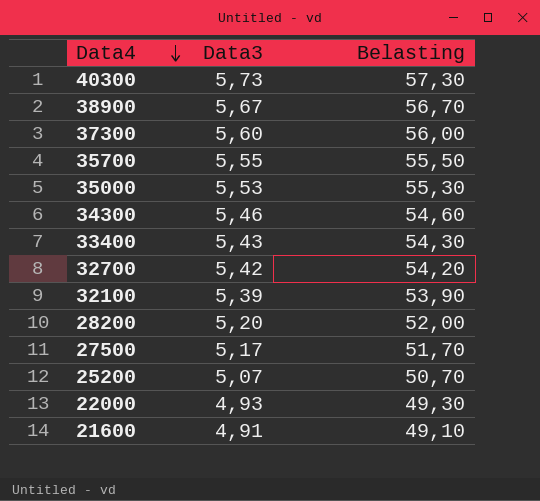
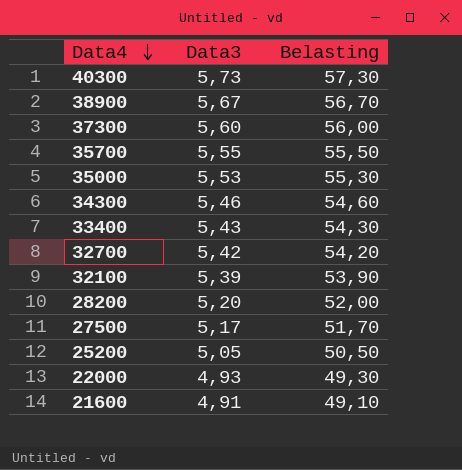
25200 | Data3: 5,07 -> 5,05
25200 | Belasting: 50,70 -> 50,50

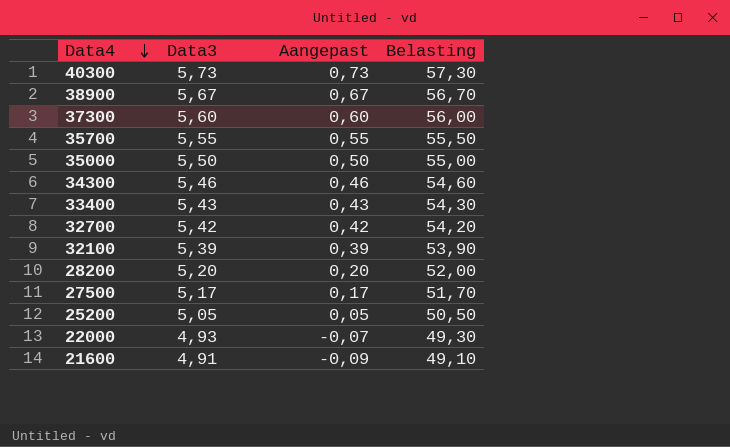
column Aangepast | formula: none -> [Data3] - 5
35000 | Data3: 5,53 -> 5,50
35000 | Belasting: 55,30 -> 55,00

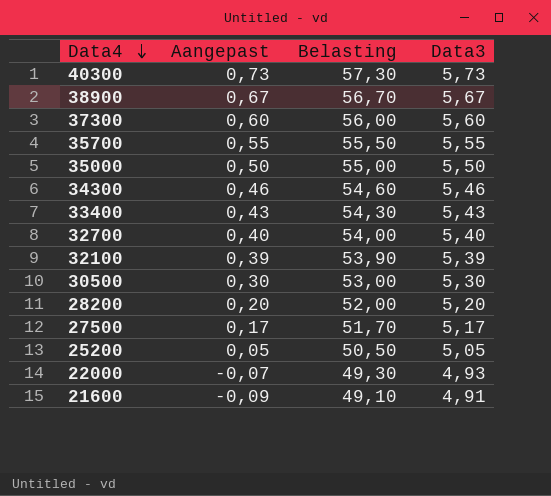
column Data3 | position: 2 -> 4
32700 | Aangepast: 0,42 -> 0,40
32700 | Belasting: 54,20 -> 54,00
32700 | Data3: 5,42 -> 5,40
row 30500: none -> 0,30 | 53,00 | 5,30

